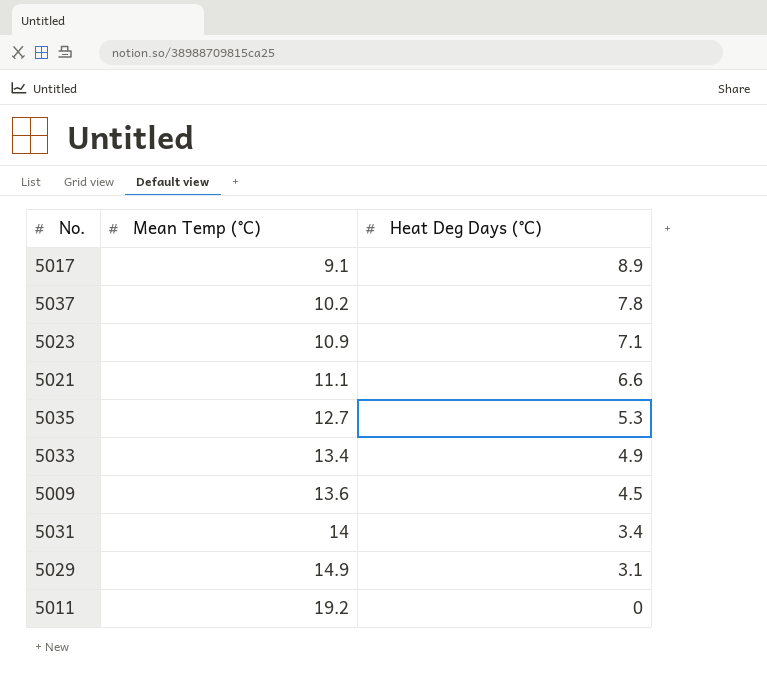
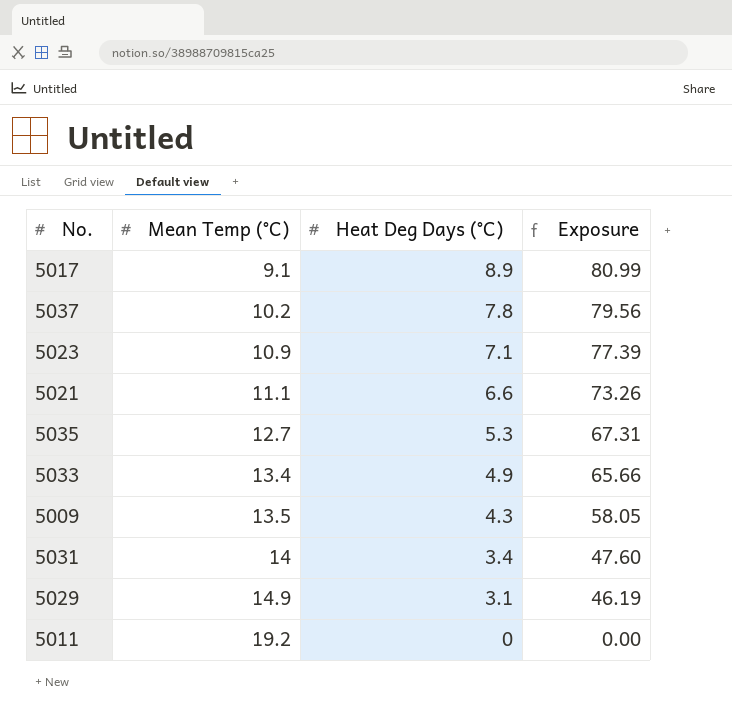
column Exposure | formula: none -> [Mean Temp (°C)] * [Heat Deg Days (°C)]
5009 | Mean Temp (°C): 13.6 -> 13.5
5009 | Heat Deg Days (°C): 4.5 -> 4.3

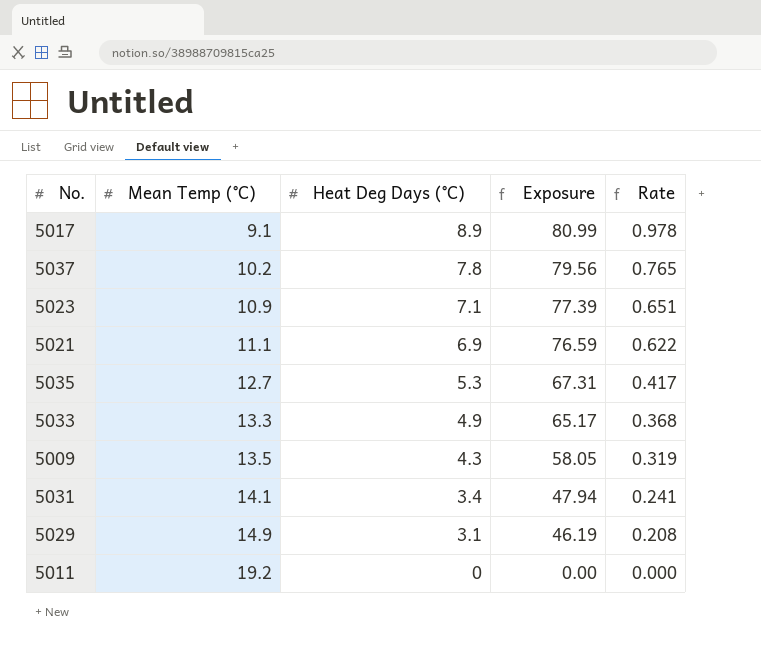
column Rate | formula: none -> [Heat Deg Days (°C)] / [Mean Temp (°C)]
5021 | Heat Deg Days (°C): 6.6 -> 6.9
5021 | Exposure: 73.26 -> 76.59
5033 | Mean Temp (°C): 13.4 -> 13.3
5033 | Exposure: 65.66 -> 65.17
5031 | Mean Temp (°C): 14 -> 14.1
5031 | Exposure: 47.60 -> 47.94

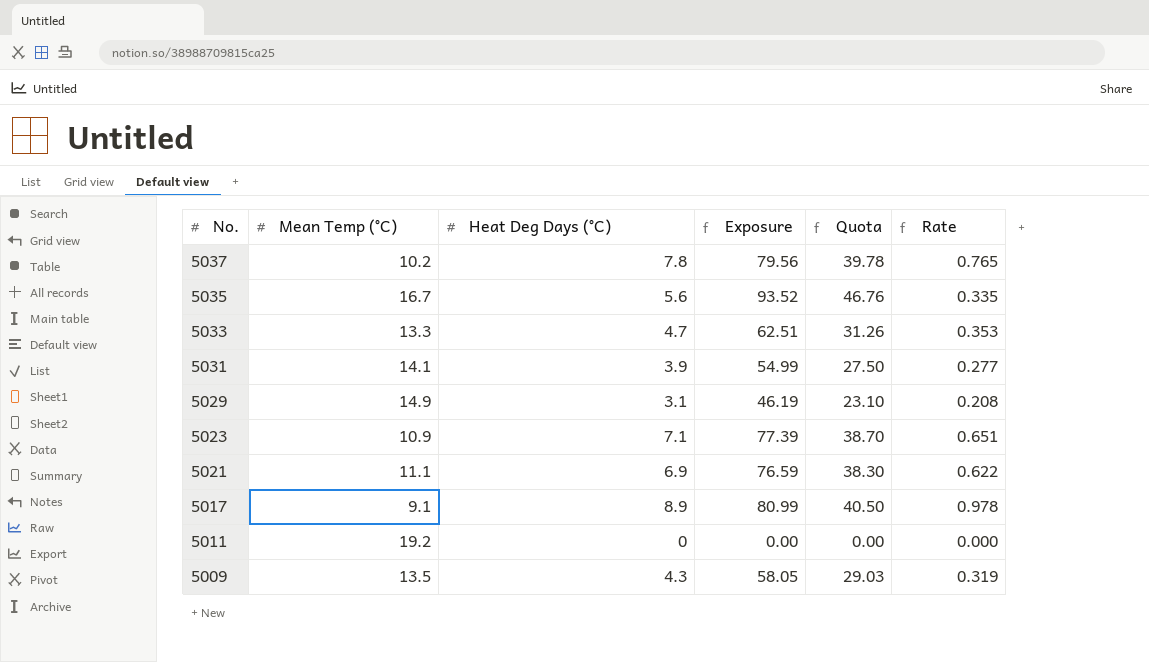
row order: Mean Temp (°C) ascending -> No. descending
column Quota | formula: none -> [Exposure] * 0.5
5035 | Mean Temp (°C): 12.7 -> 16.7
5035 | Heat Deg Days (°C): 5.3 -> 5.6
5035 | Exposure: 67.31 -> 93.52
5035 | Rate: 0.417 -> 0.335
5033 | Heat Deg Days (°C): 4.9 -> 4.7
5033 | Exposure: 65.17 -> 62.51
5033 | Rate: 0.368 -> 0.353
5031 | Heat Deg Days (°C): 3.4 -> 3.9
5031 | Exposure: 47.94 -> 54.99
5031 | Rate: 0.241 -> 0.277

